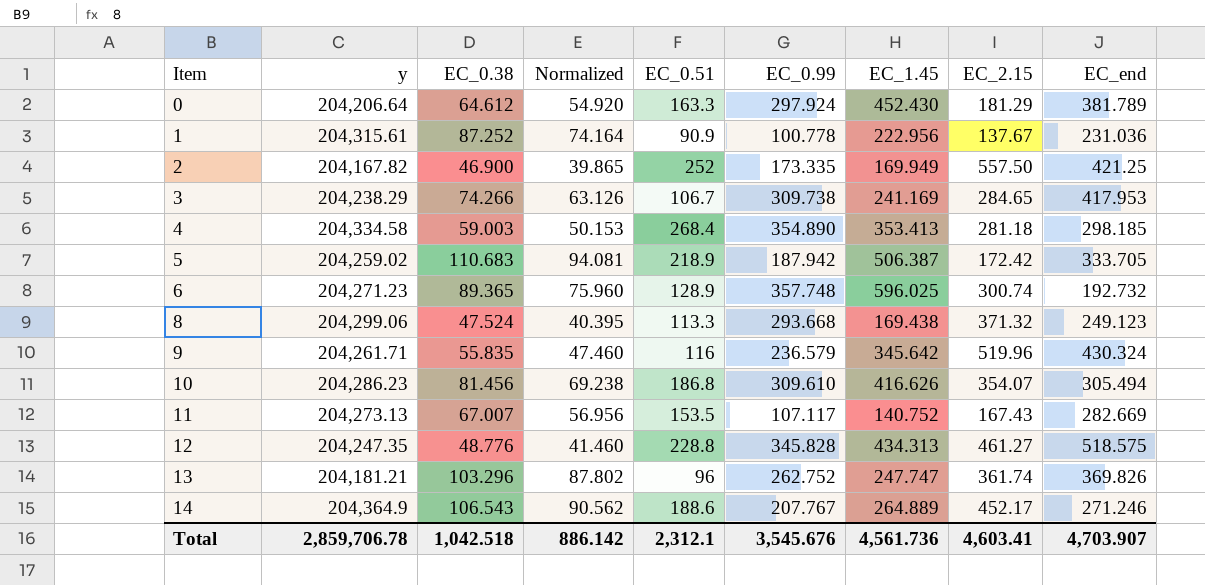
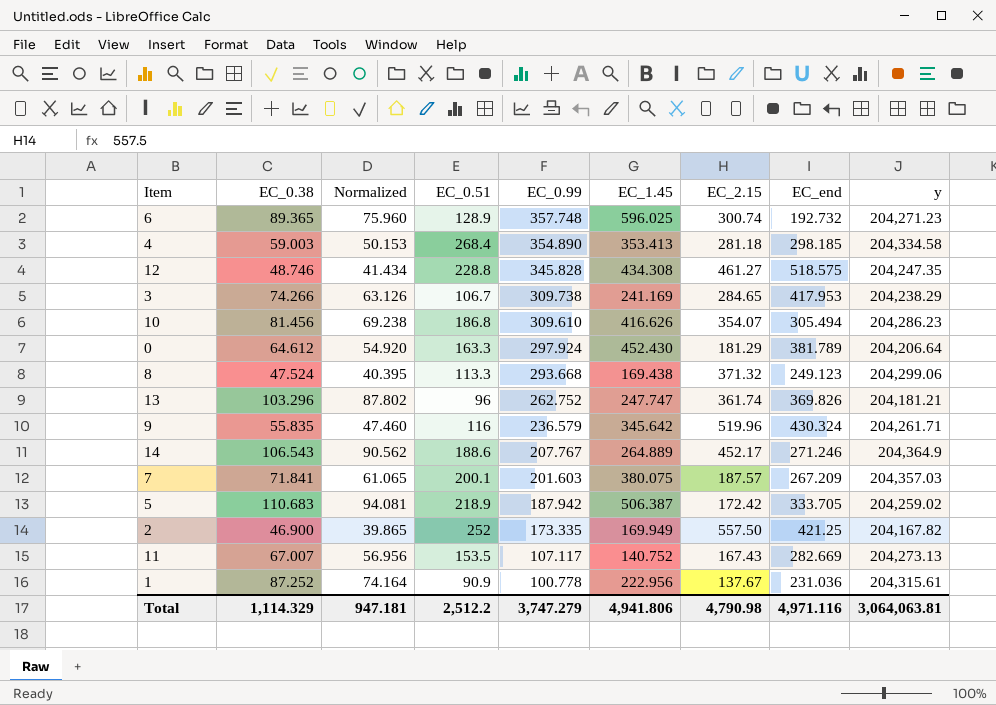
row order: Item ascending -> EC_0.99 descending
column y | position: 2 -> 9
12 | EC_0.38: 48.776 -> 48.746
12 | Normalized: 41.460 -> 41.434
12 | EC_1.45: 434.313 -> 434.308
row 7: none -> 71.841 | 61.065 | 200.1 | 201.603 | 380.075 | 187.57 | 267.209 | 204,357.03
Total | EC_0.38: 1,042.518 -> 1,114.329
Total | Normalized: 886.142 -> 947.181
Total | EC_0.51: 2,312.1 -> 2,512.2
Total | EC_0.99: 3,545.676 -> 3,747.279
Total | EC_1.45: 4,561.736 -> 4,941.806
Total | EC_2.15: 4,603.41 -> 4,790.98
Total | EC_end: 4,703.907 -> 4,971.116
Total | y: 2,859,706.78 -> 3,064,063.81

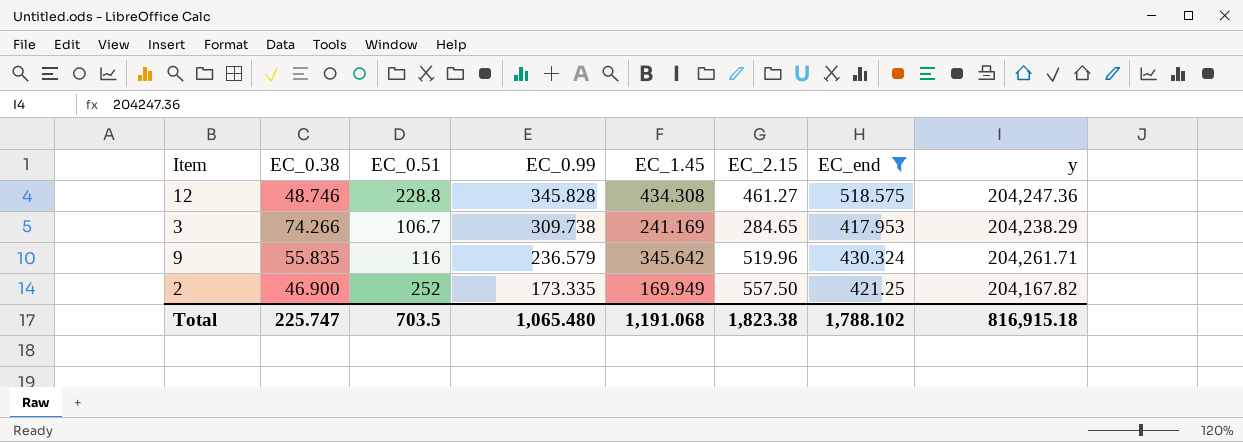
filter: none -> EC_end >= 417.953
column Normalized | formula: [EC_0.38] * 0.85 -> none
12 | y: 204,247.35 -> 204,247.36
Total | EC_0.38: 1,114.329 -> 225.747
Total | EC_0.51: 2,512.2 -> 703.5
Total | EC_0.99: 3,747.279 -> 1,065.480
Total | EC_1.45: 4,941.806 -> 1,191.068
Total | EC_2.15: 4,790.98 -> 1,823.38
Total | EC_end: 4,971.116 -> 1,788.102
Total | y: 3,064,063.81 -> 816,915.18

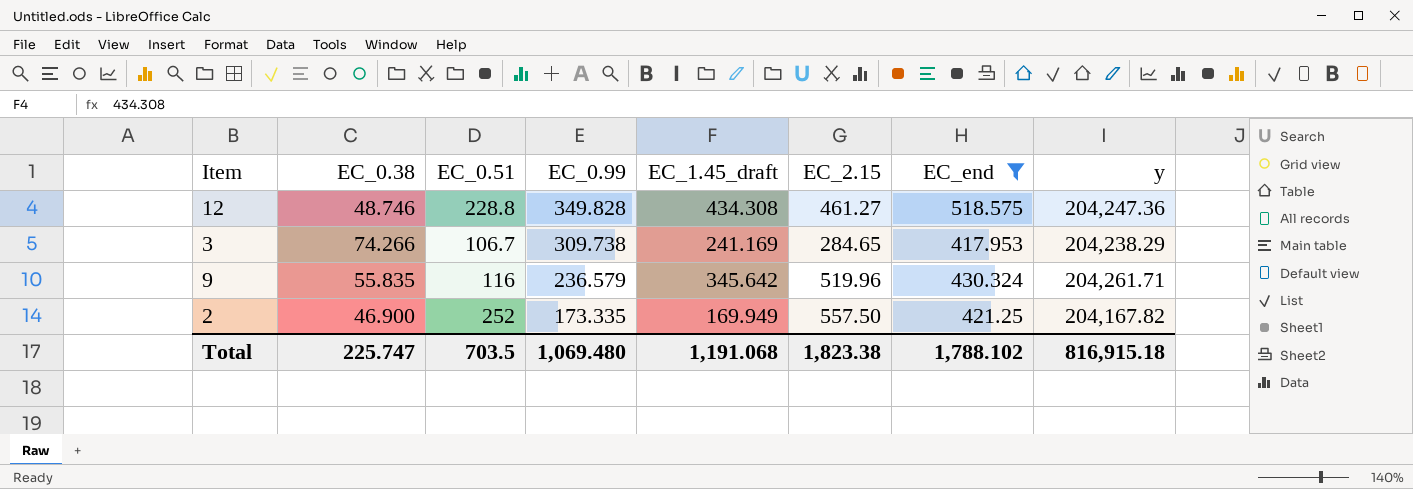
column name: EC_1.45 -> EC_1.45_draft
12 | EC_0.99: 345.828 -> 349.828
Total | EC_0.99: 1,065.480 -> 1,069.480

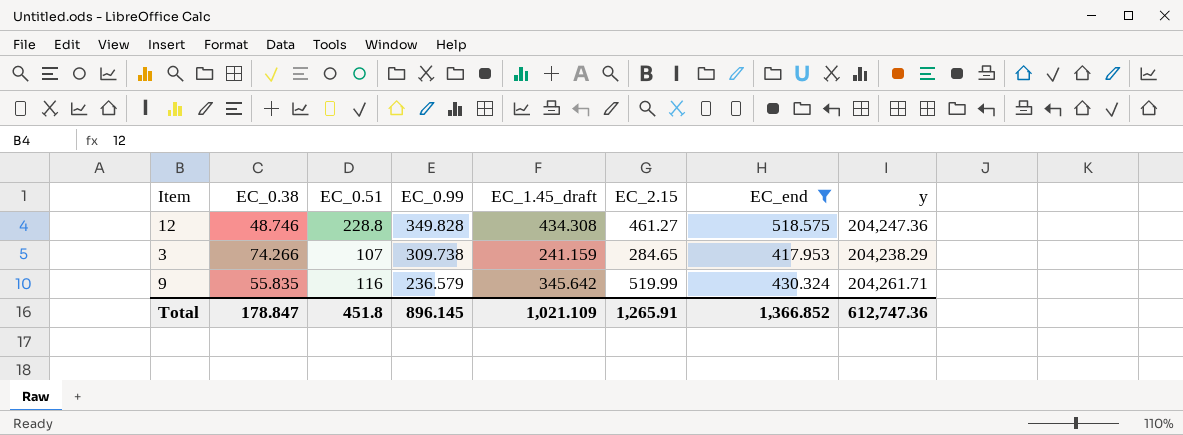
row 2: 46.900 | 252 | 173.335 | 169.949 | 557.50 | 421.25 | 204,167.82 -> none
3 | EC_0.51: 106.7 -> 107
3 | EC_1.45_draft: 241.169 -> 241.159
9 | EC_2.15: 519.96 -> 519.99
Total | EC_0.38: 225.747 -> 178.847
Total | EC_0.51: 703.5 -> 451.8
Total | EC_0.99: 1,069.480 -> 896.145
Total | EC_1.45_draft: 1,191.068 -> 1,021.109
Total | EC_2.15: 1,823.38 -> 1,265.91
Total | EC_end: 1,788.102 -> 1,366.852
Total | y: 816,915.18 -> 612,747.36

